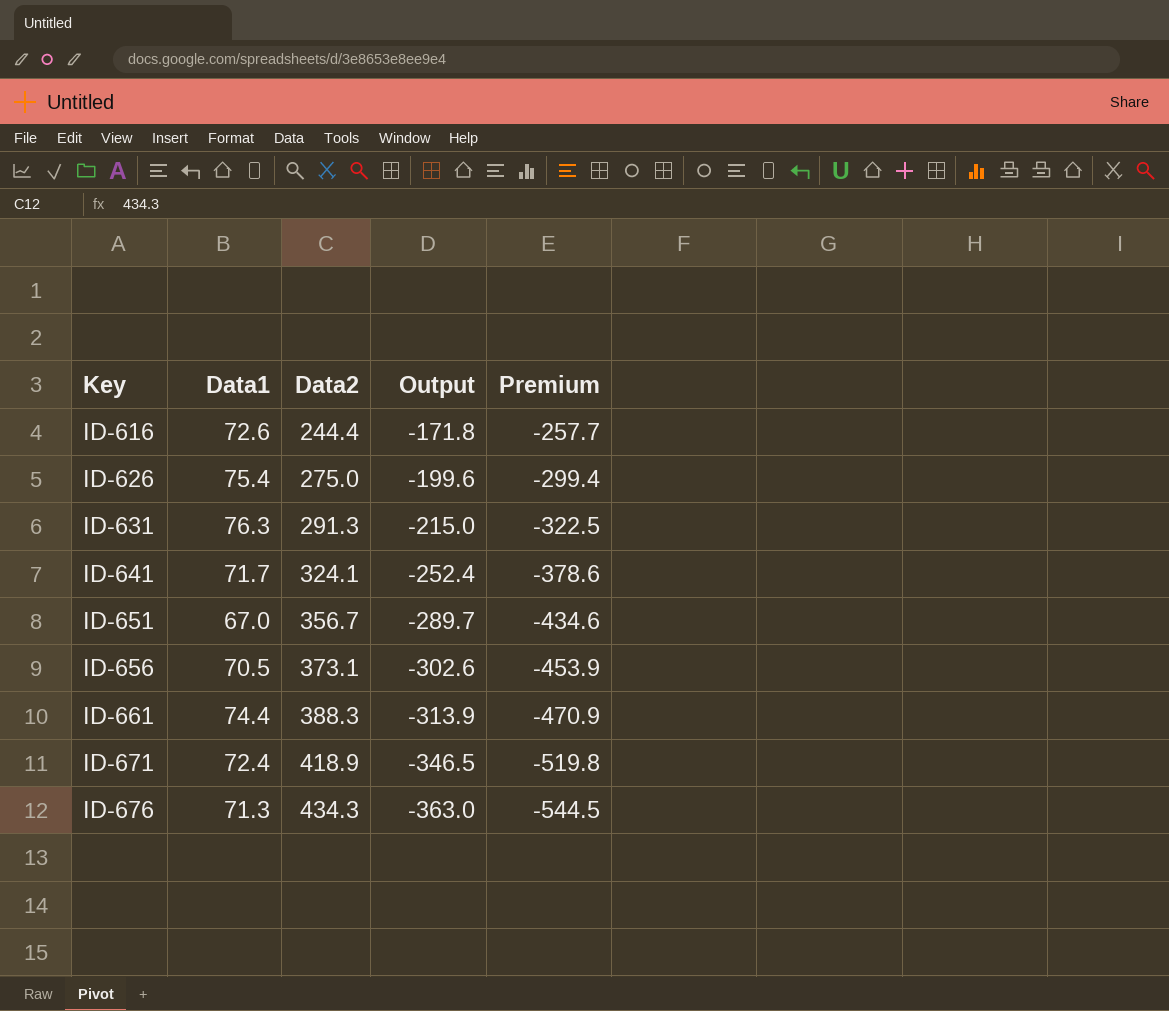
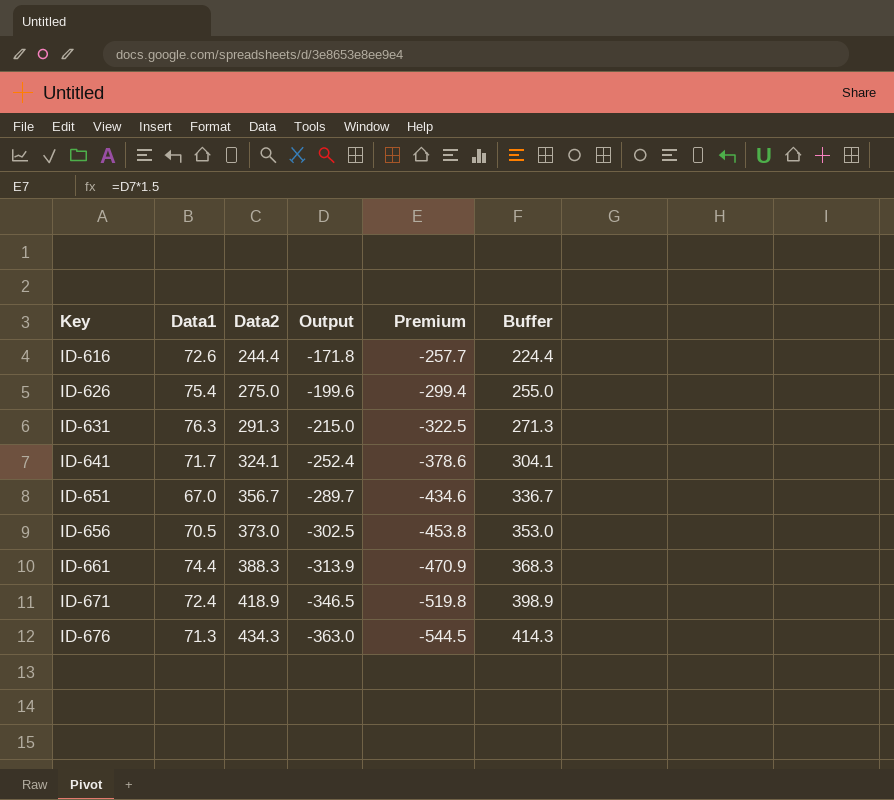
column Buffer | formula: none -> [Data2] - 20
ID-656 | Data2: 373.1 -> 373.0
ID-656 | Output: -302.6 -> -302.5
ID-656 | Premium: -453.9 -> -453.8

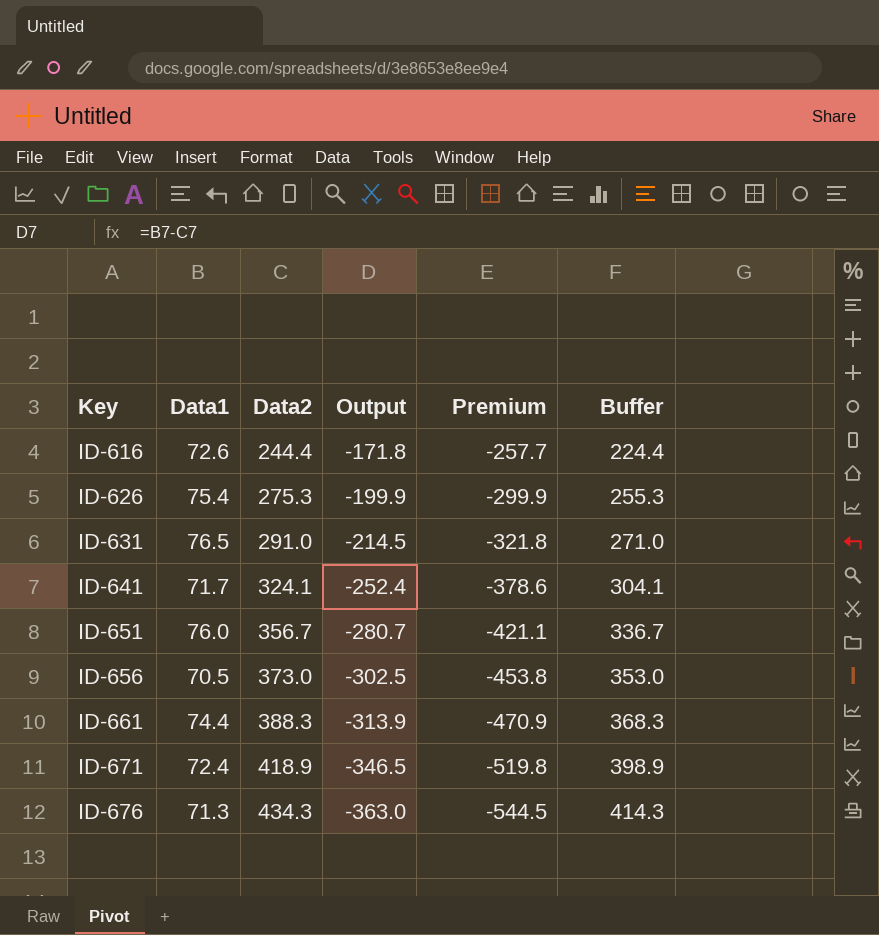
ID-626 | Data2: 275.0 -> 275.3
ID-626 | Output: -199.6 -> -199.9
ID-626 | Premium: -299.4 -> -299.9
ID-626 | Buffer: 255.0 -> 255.3
ID-631 | Data1: 76.3 -> 76.5
ID-631 | Data2: 291.3 -> 291.0
ID-631 | Output: -215.0 -> -214.5
ID-631 | Premium: -322.5 -> -321.8
ID-631 | Buffer: 271.3 -> 271.0
ID-651 | Data1: 67.0 -> 76.0
ID-651 | Output: -289.7 -> -280.7
ID-651 | Premium: -434.6 -> -421.1

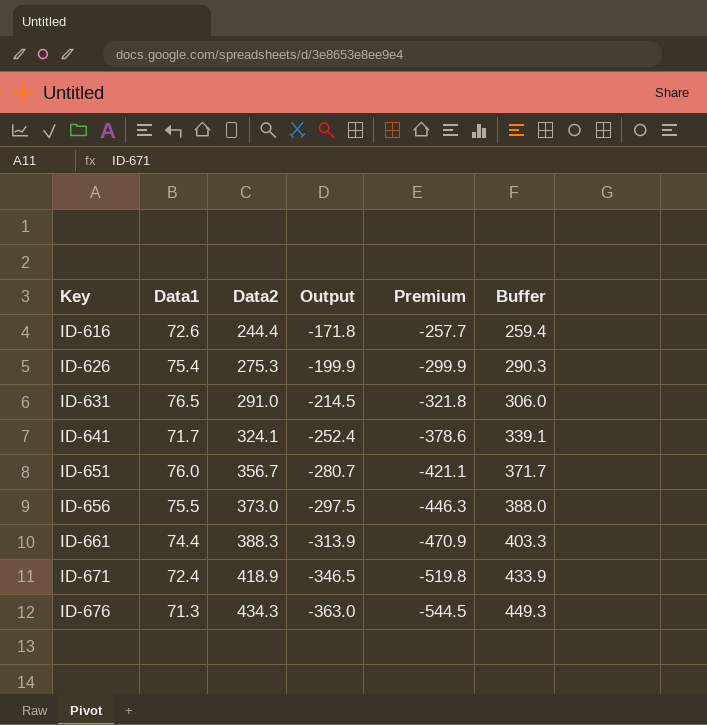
column Buffer | formula: [Data2] - 20 -> [Data2] + 15
ID-656 | Data1: 70.5 -> 75.5
ID-656 | Output: -302.5 -> -297.5
ID-656 | Premium: -453.8 -> -446.3

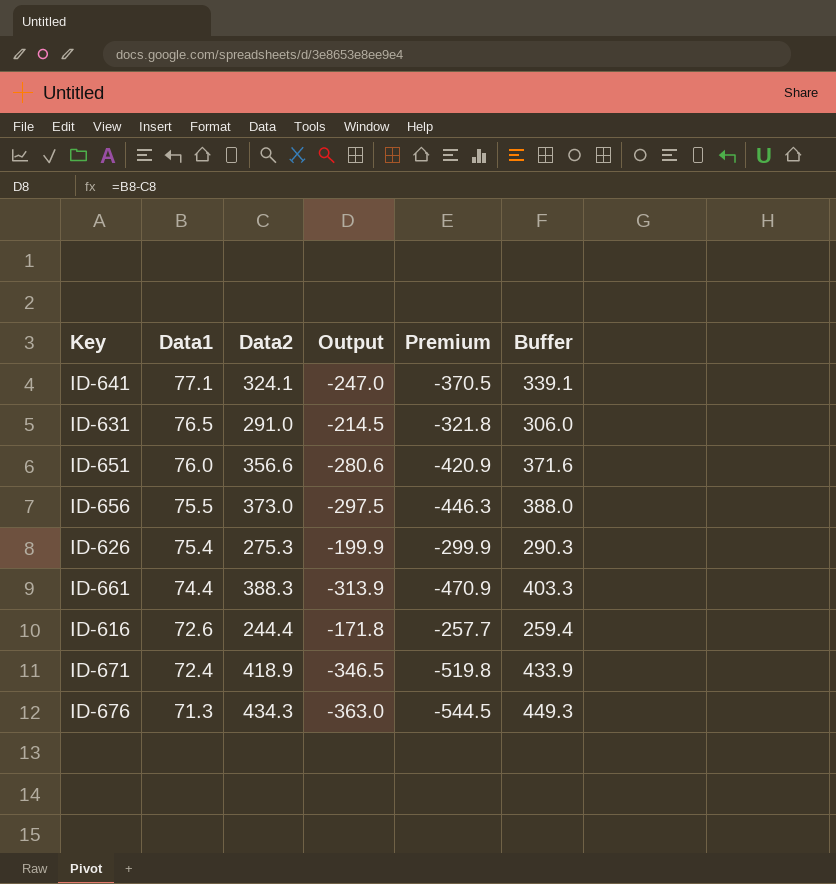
row order: Key ascending -> Data1 descending
ID-641 | Data1: 71.7 -> 77.1
ID-641 | Output: -252.4 -> -247.0
ID-641 | Premium: -378.6 -> -370.5
ID-651 | Data2: 356.7 -> 356.6
ID-651 | Output: -280.7 -> -280.6
ID-651 | Premium: -421.1 -> -420.9
ID-651 | Buffer: 371.7 -> 371.6

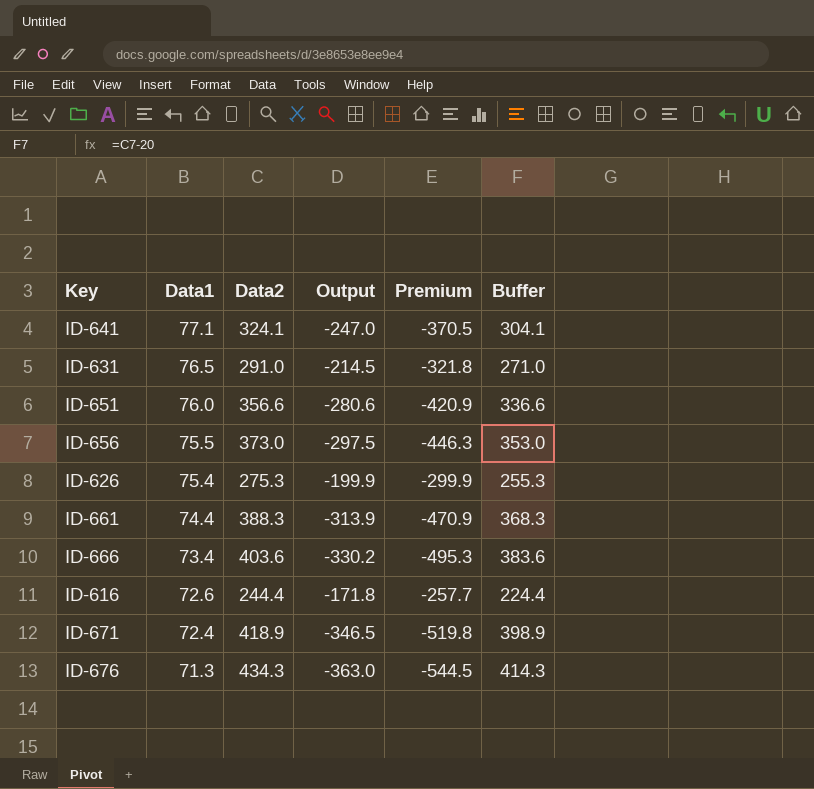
column Buffer | formula: [Data2] + 15 -> [Data2] - 20
row ID-666: none -> 73.4 | 403.6 | -330.2 | -495.3 | 383.6

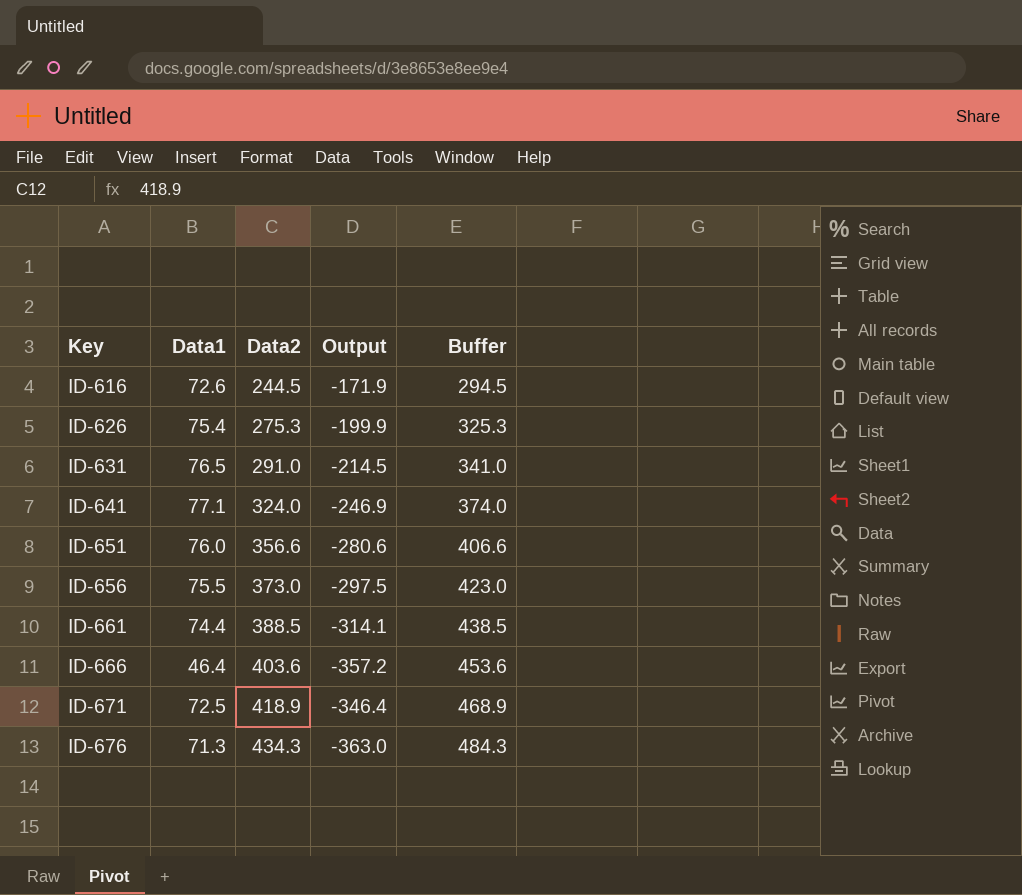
row order: Data1 descending -> Key ascending
column Premium | formula: [Output] * 1.5 -> none
column Buffer | formula: [Data2] - 20 -> [Data2] + 50
ID-616 | Data2: 244.4 -> 244.5
ID-616 | Output: -171.8 -> -171.9
ID-641 | Data2: 324.1 -> 324.0
ID-641 | Output: -247.0 -> -246.9
ID-661 | Data2: 388.3 -> 388.5
ID-661 | Output: -313.9 -> -314.1
ID-666 | Data1: 73.4 -> 46.4
ID-666 | Output: -330.2 -> -357.2
ID-671 | Data1: 72.4 -> 72.5
ID-671 | Output: -346.5 -> -346.4

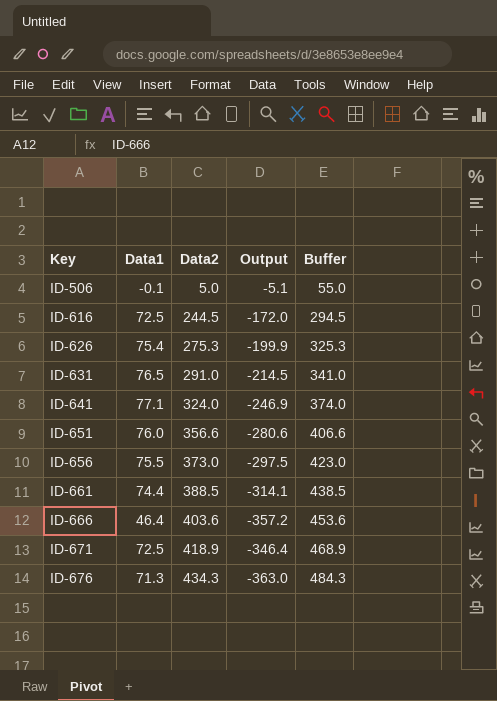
row ID-506: none -> -0.1 | 5.0 | -5.1 | 55.0
ID-616 | Data1: 72.6 -> 72.5
ID-616 | Output: -171.9 -> -172.0

